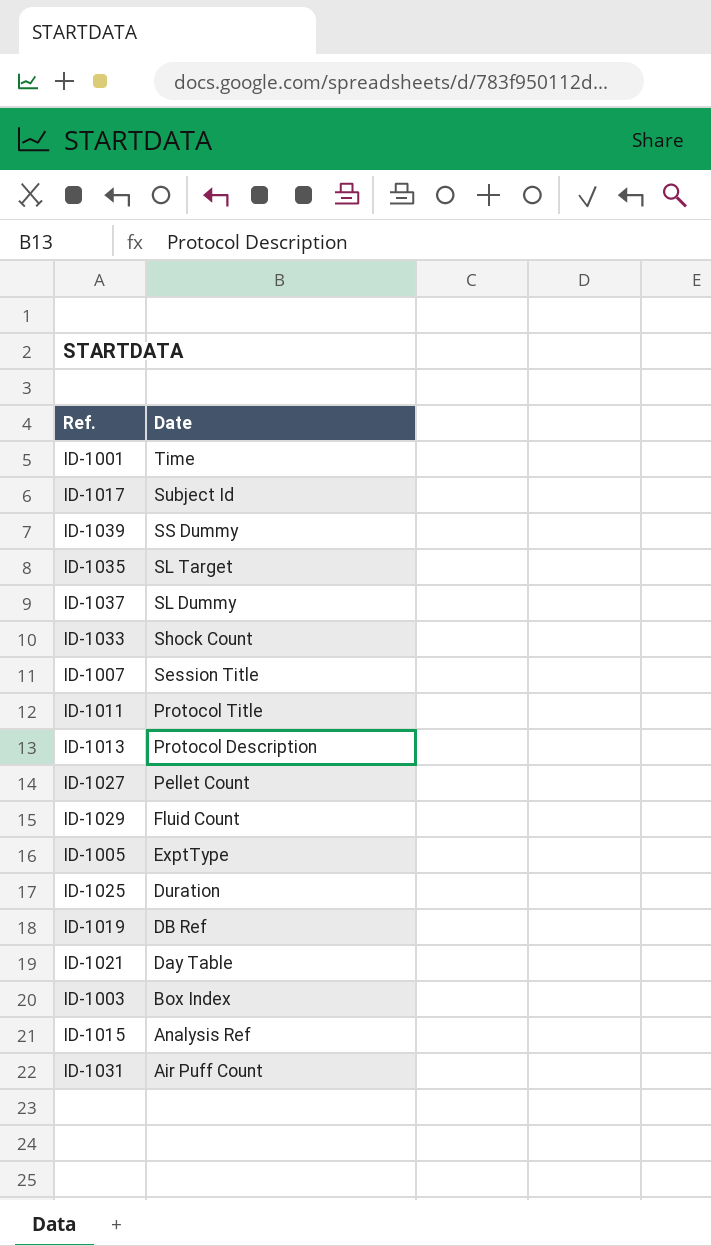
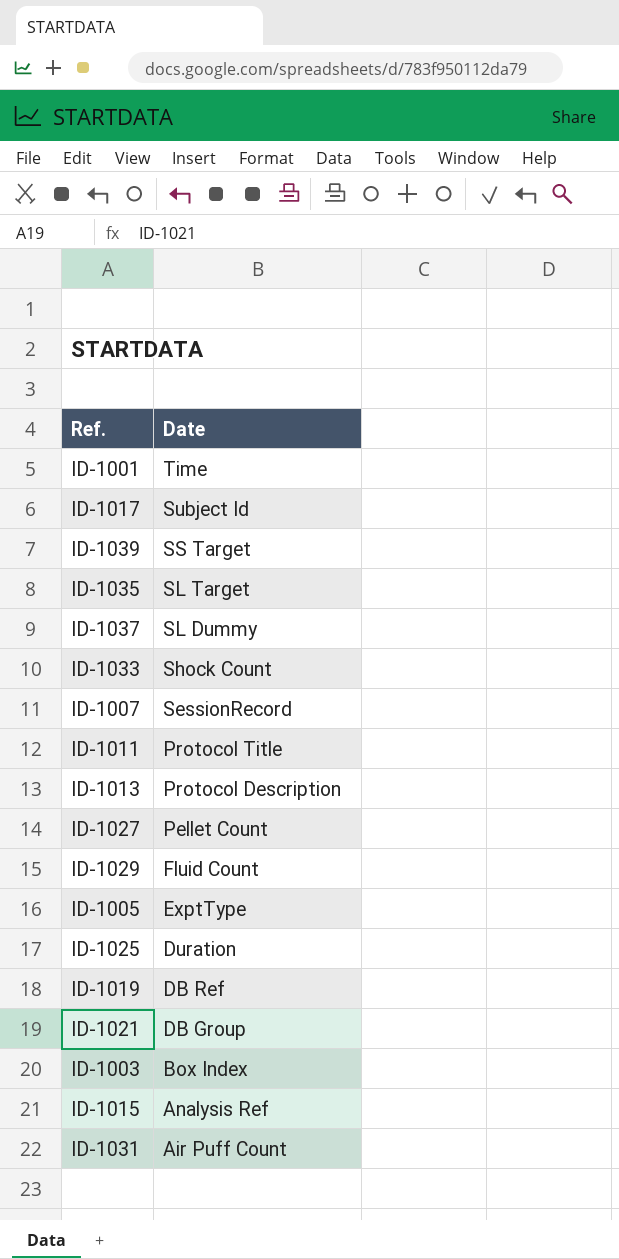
ID-1039 | Date: SS Dummy -> SS Target
ID-1007 | Date: Session Title -> SessionRecord
ID-1021 | Date: Day Table -> DB Group

